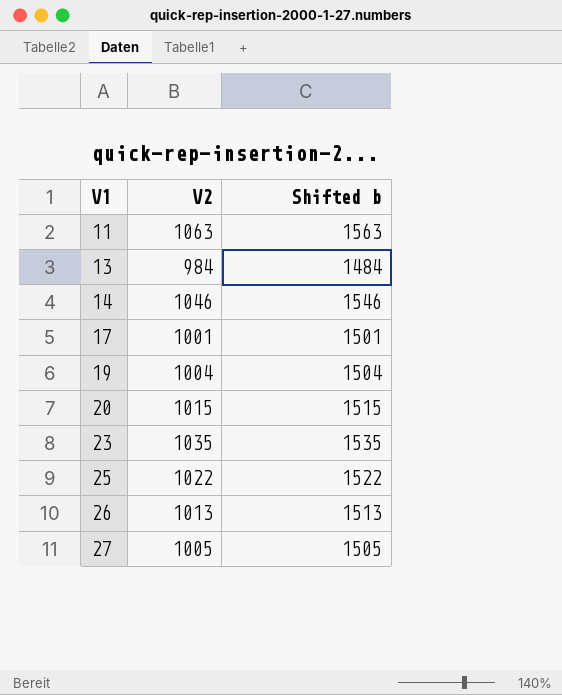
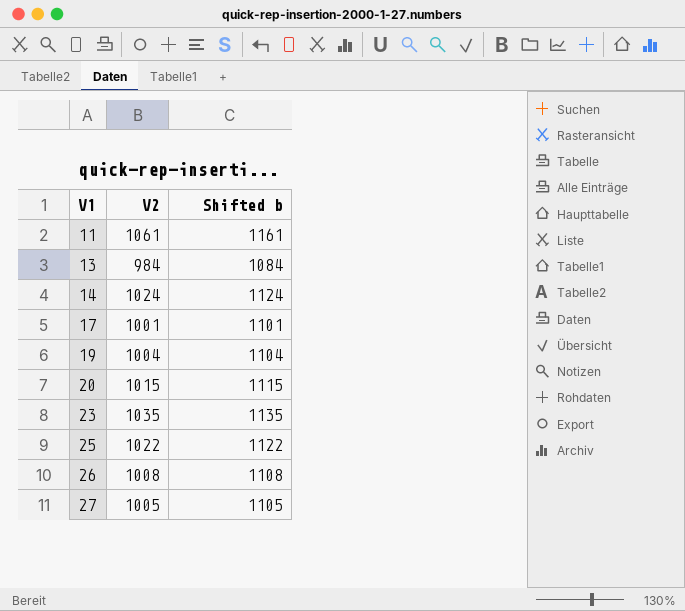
column Shifted b | formula: [V2] + 500 -> [V2] + 100
11 | V2: 1063 -> 1061
14 | V2: 1046 -> 1024
26 | V2: 1013 -> 1008

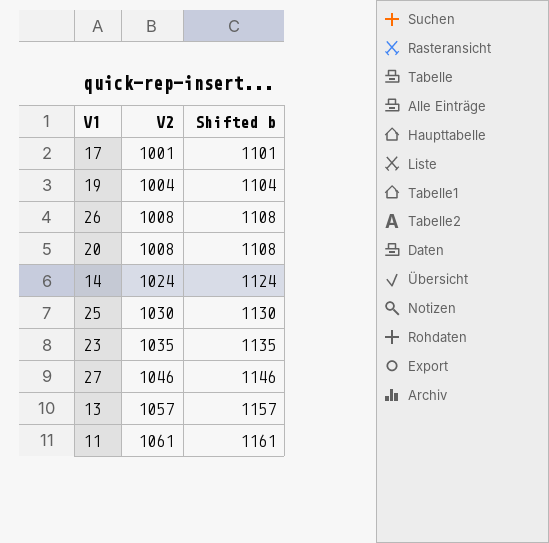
row order: V1 ascending -> V2 ascending
20 | V2: 1015 -> 1008
20 | Shifted b: 1115 -> 1108
25 | V2: 1022 -> 1030
25 | Shifted b: 1122 -> 1130
27 | V2: 1005 -> 1046
27 | Shifted b: 1105 -> 1146
13 | V2: 984 -> 1057
13 | Shifted b: 1084 -> 1157

